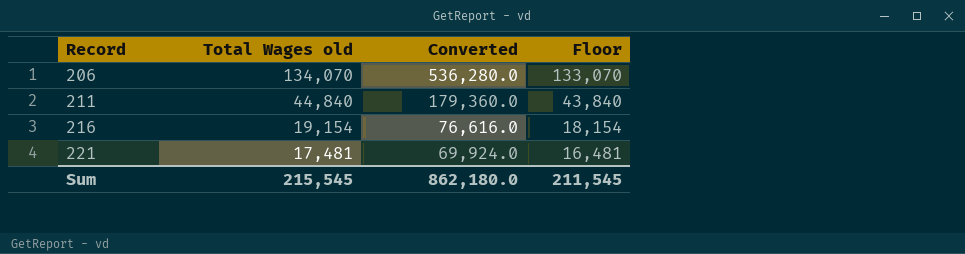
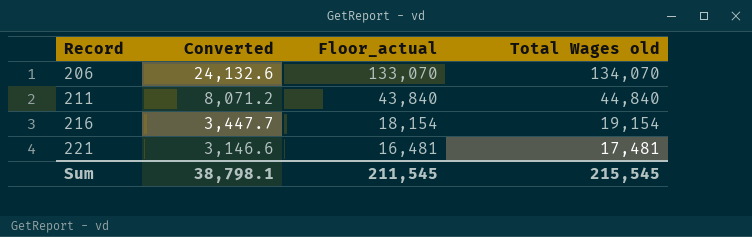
column Converted | formula: [Total Wages old] * 4 -> [Total Wages old] * 0.18
column name: Floor -> Floor_actual
column Total Wages old | position: 2 -> 4
Sum | Converted: 862,180.0 -> 38,798.1

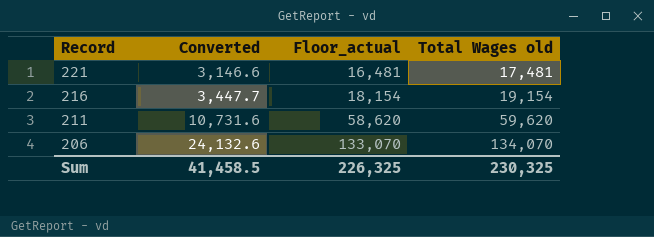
row order: Record ascending -> Record descending
211 | Converted: 8,071.2 -> 10,731.6
211 | Floor_actual: 43,840 -> 58,620
211 | Total Wages old: 44,840 -> 59,620
Sum | Converted: 38,798.1 -> 41,458.5
Sum | Floor_actual: 211,545 -> 226,325
Sum | Total Wages old: 215,545 -> 230,325

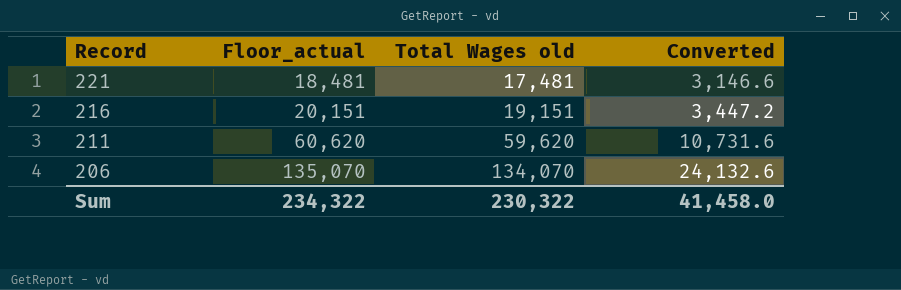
column Floor_actual | formula: [Total Wages old] - 1000 -> [Total Wages old] + 1000
column Converted | position: 2 -> 4
216 | Total Wages old: 19,154 -> 19,151
216 | Converted: 3,447.7 -> 3,447.2
Sum | Floor_actual: 226,325 -> 234,322
Sum | Total Wages old: 230,325 -> 230,322
Sum | Converted: 41,458.5 -> 41,458.0

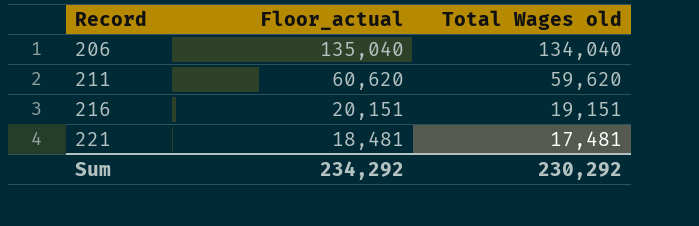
row order: Record descending -> Record ascending
column Converted | formula: [Total Wages old] * 0.18 -> none
206 | Floor_actual: 135,070 -> 135,040
206 | Total Wages old: 134,070 -> 134,040
Sum | Floor_actual: 234,322 -> 234,292
Sum | Total Wages old: 230,322 -> 230,292

